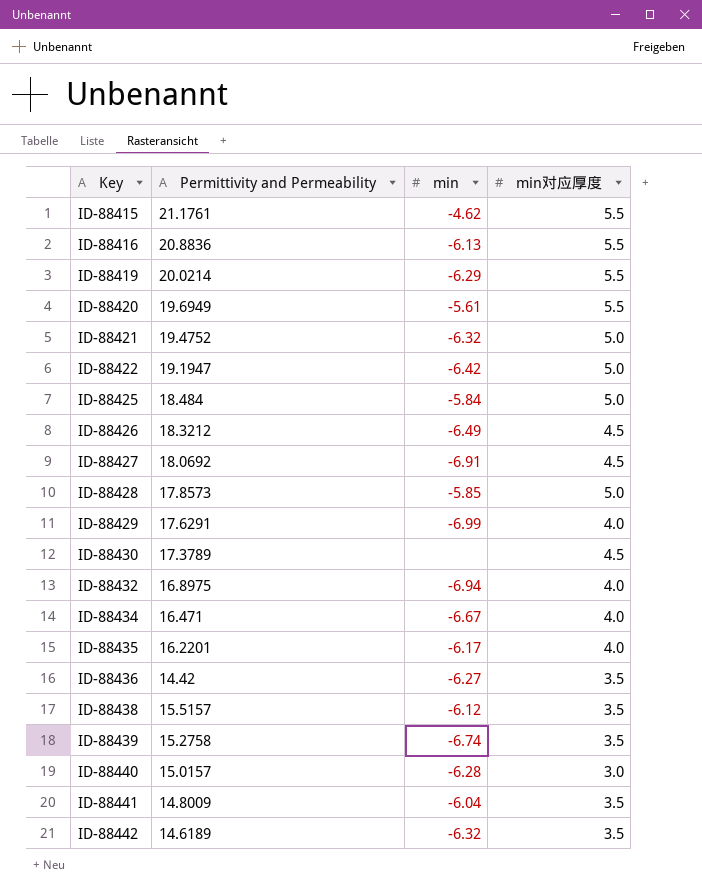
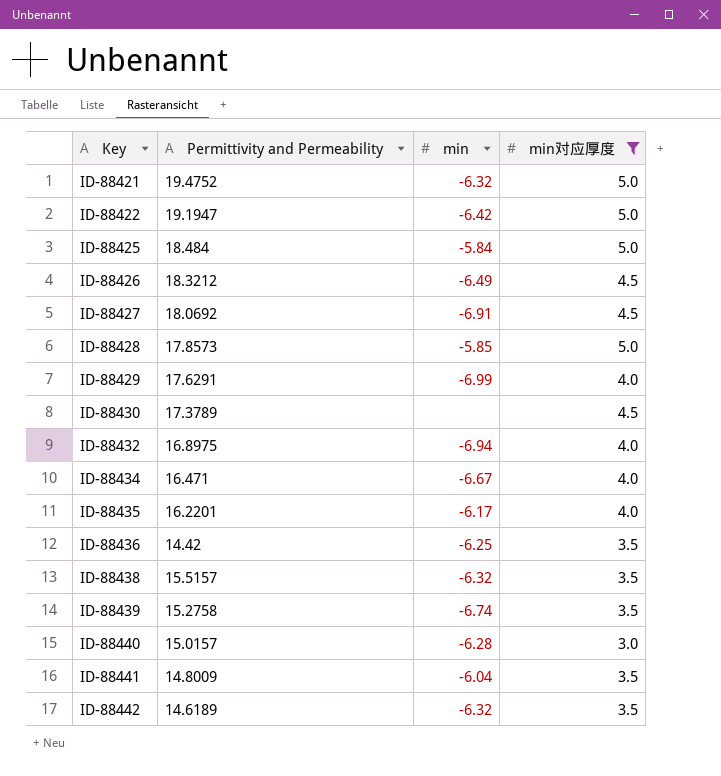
filter: none -> min对应厚度 != 5.5
ID-88436 | min: -6.27 -> -6.25
ID-88438 | min: -6.12 -> -6.32

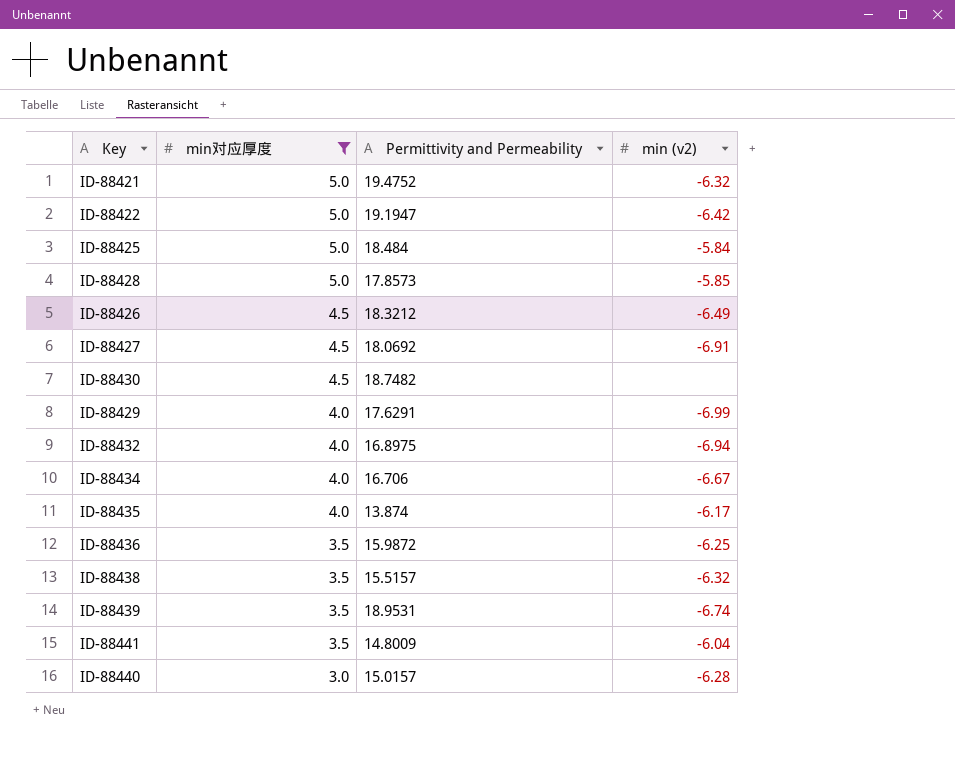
row order: Key ascending -> min对应厚度 descending
column min对应厚度 | position: 4 -> 2
column name: min -> min (v2)
row ID-88442: 14.6189 | -6.32 | 3.5 -> none
ID-88430 | Permittivity and Permeability: 17.3789 -> 18.7482
ID-88434 | Permittivity and Permeability: 16.471 -> 16.706
ID-88435 | Permittivity and Permeability: 16.2201 -> 13.874
ID-88436 | Permittivity and Permeability: 14.42 -> 15.9872
ID-88439 | Permittivity and Permeability: 15.2758 -> 18.9531

